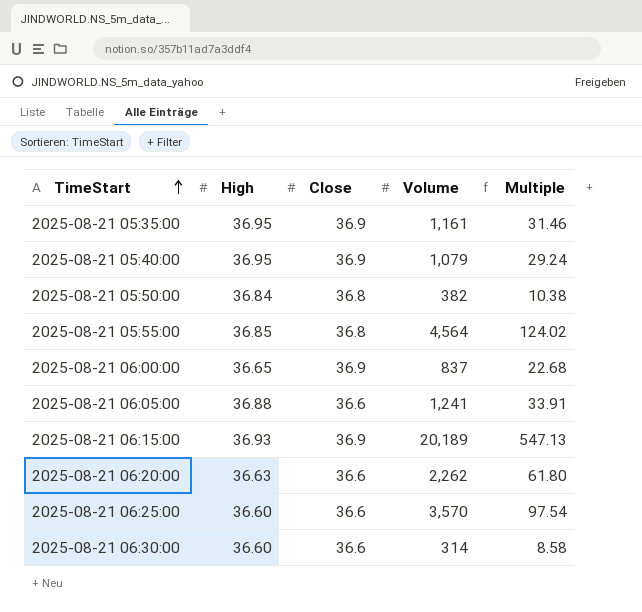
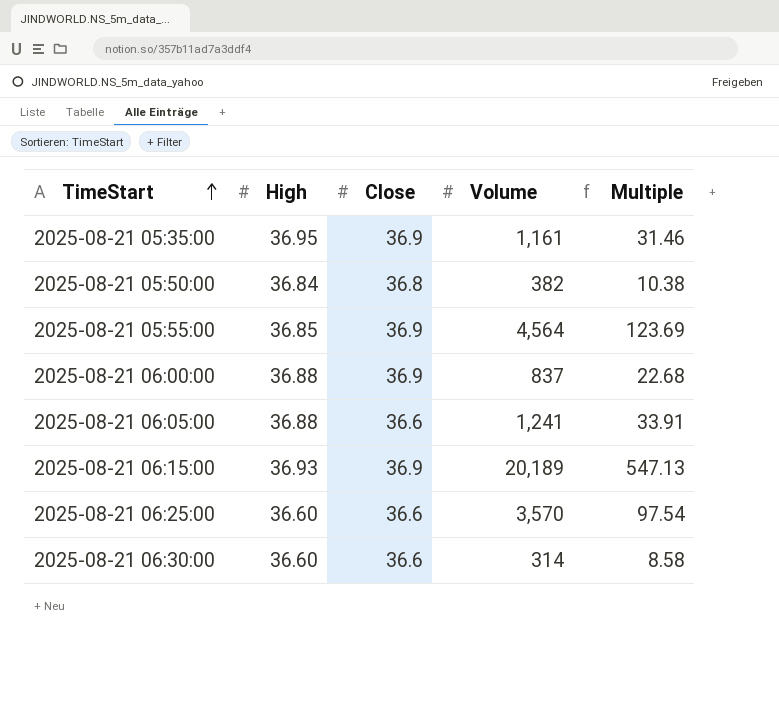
row 2025-08-21 05:40:00: 36.95 | 36.9 | 1,079 | 29.24 -> none
row 2025-08-21 06:20:00: 36.63 | 36.6 | 2,262 | 61.80 -> none
2025-08-21 05:55:00 | Close: 36.8 -> 36.9
2025-08-21 05:55:00 | Multiple: 124.02 -> 123.69
2025-08-21 06:00:00 | High: 36.65 -> 36.88

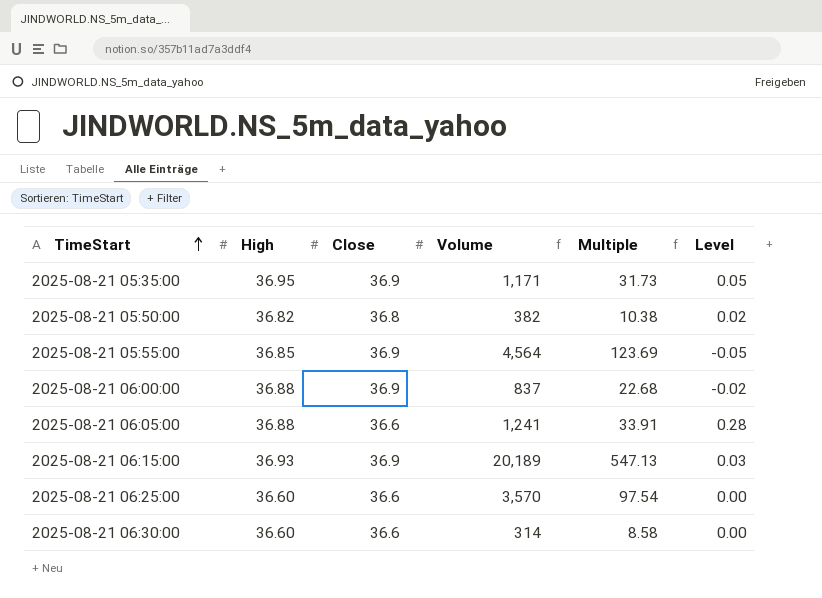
column Level | formula: none -> [High] - [Close]
2025-08-21 05:35:00 | Volume: 1,161 -> 1,171
2025-08-21 05:35:00 | Multiple: 31.46 -> 31.73
2025-08-21 05:50:00 | High: 36.84 -> 36.82

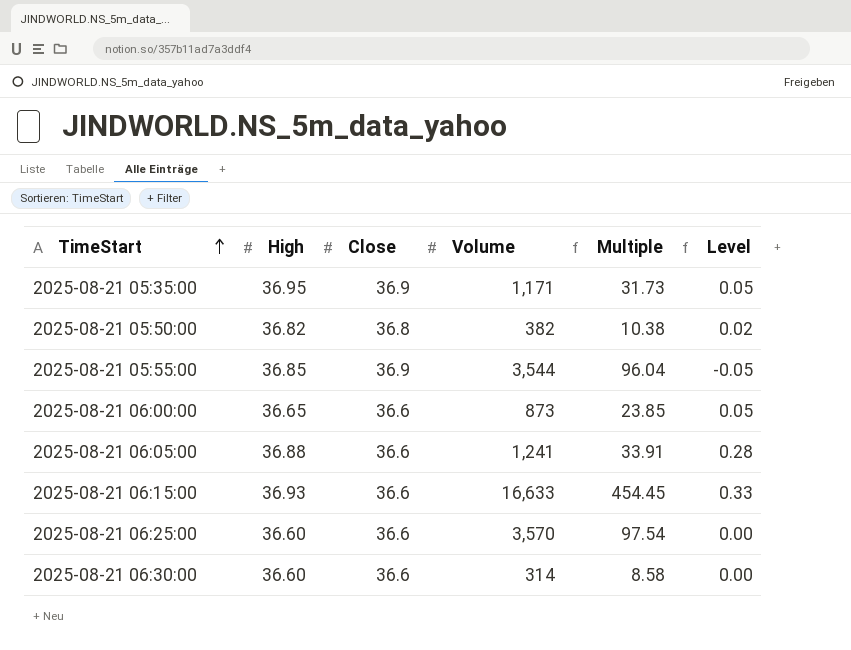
2025-08-21 05:55:00 | Volume: 4,564 -> 3,544
2025-08-21 05:55:00 | Multiple: 123.69 -> 96.04
2025-08-21 06:00:00 | High: 36.88 -> 36.65
2025-08-21 06:00:00 | Close: 36.9 -> 36.6
2025-08-21 06:00:00 | Volume: 837 -> 873
2025-08-21 06:00:00 | Multiple: 22.68 -> 23.85
2025-08-21 06:00:00 | Level: -0.02 -> 0.05
2025-08-21 06:15:00 | Close: 36.9 -> 36.6
2025-08-21 06:15:00 | Volume: 20,189 -> 16,633
2025-08-21 06:15:00 | Multiple: 547.13 -> 454.45
2025-08-21 06:15:00 | Level: 0.03 -> 0.33

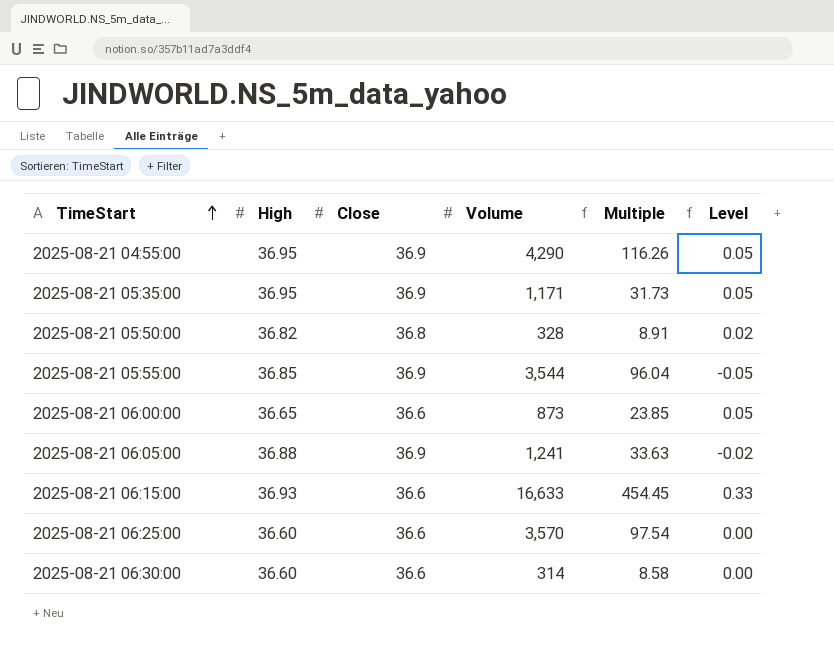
row 2025-08-21 04:55:00: none -> 36.95 | 36.9 | 4,290 | 116.26 | 0.05
2025-08-21 05:50:00 | Volume: 382 -> 328
2025-08-21 05:50:00 | Multiple: 10.38 -> 8.91
2025-08-21 06:05:00 | Close: 36.6 -> 36.9
2025-08-21 06:05:00 | Multiple: 33.91 -> 33.63
2025-08-21 06:05:00 | Level: 0.28 -> -0.02

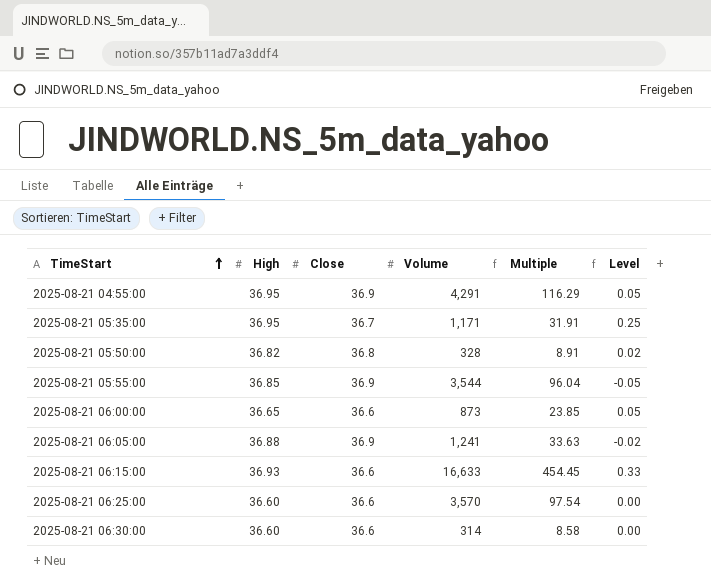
2025-08-21 04:55:00 | Volume: 4,290 -> 4,291
2025-08-21 04:55:00 | Multiple: 116.26 -> 116.29
2025-08-21 05:35:00 | Close: 36.9 -> 36.7
2025-08-21 05:35:00 | Multiple: 31.73 -> 31.91
2025-08-21 05:35:00 | Level: 0.05 -> 0.25

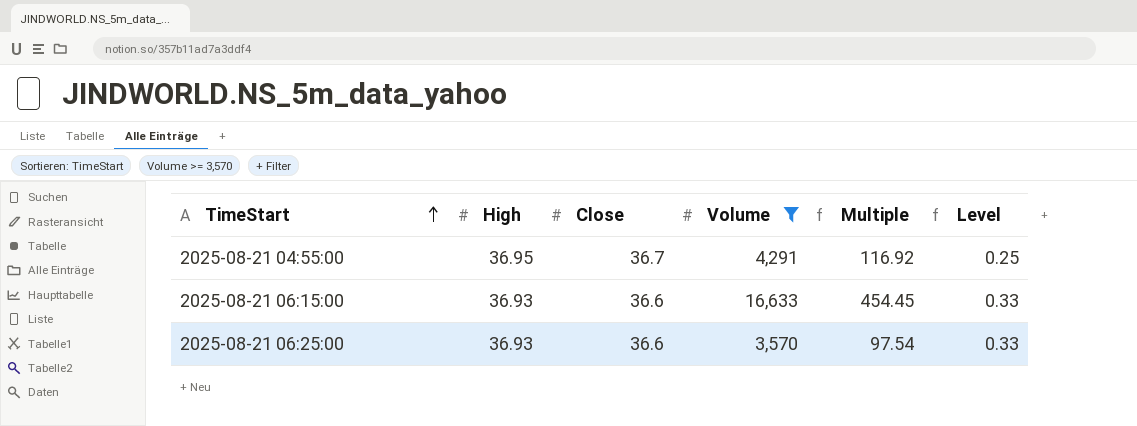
filter: none -> Volume >= 3,570
2025-08-21 04:55:00 | Close: 36.9 -> 36.7
2025-08-21 04:55:00 | Multiple: 116.29 -> 116.92
2025-08-21 04:55:00 | Level: 0.05 -> 0.25
2025-08-21 06:25:00 | High: 36.60 -> 36.93
2025-08-21 06:25:00 | Level: 0.00 -> 0.33

